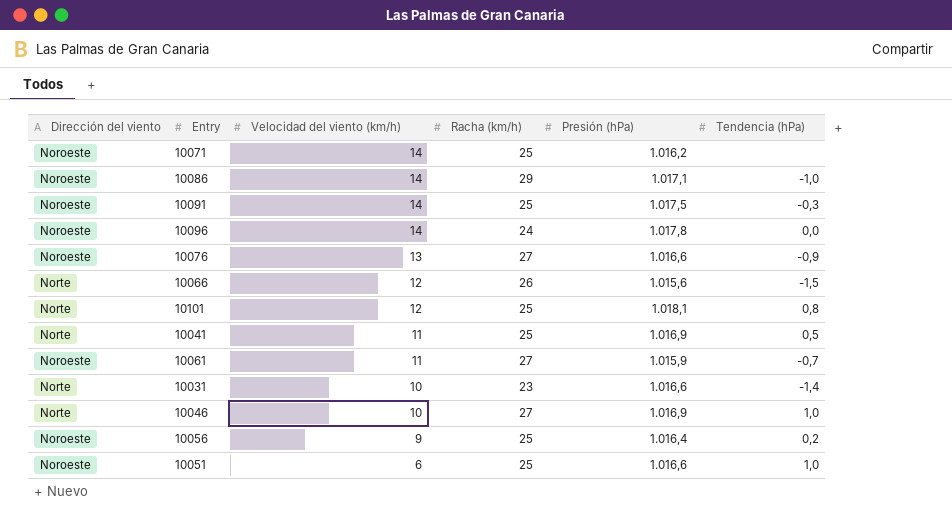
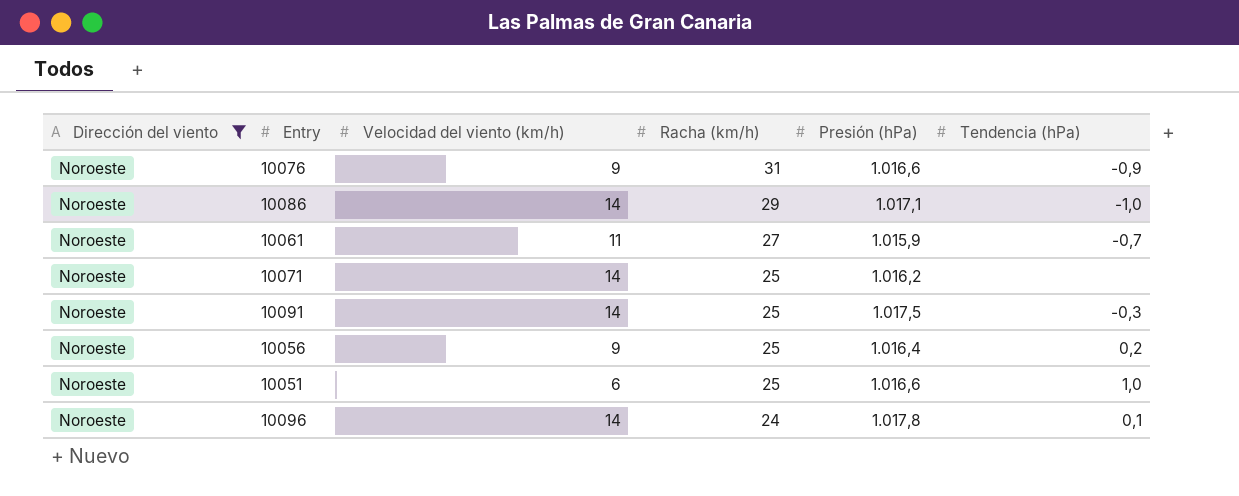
filter: none -> Dirección del viento = Noroeste
row order: Velocidad del viento (km/h) descending -> Racha (km/h) descending
10076 | Velocidad del viento (km/h): 13 -> 9
10076 | Racha (km/h): 27 -> 31
10096 | Tendencia (hPa): 0,0 -> 0,1

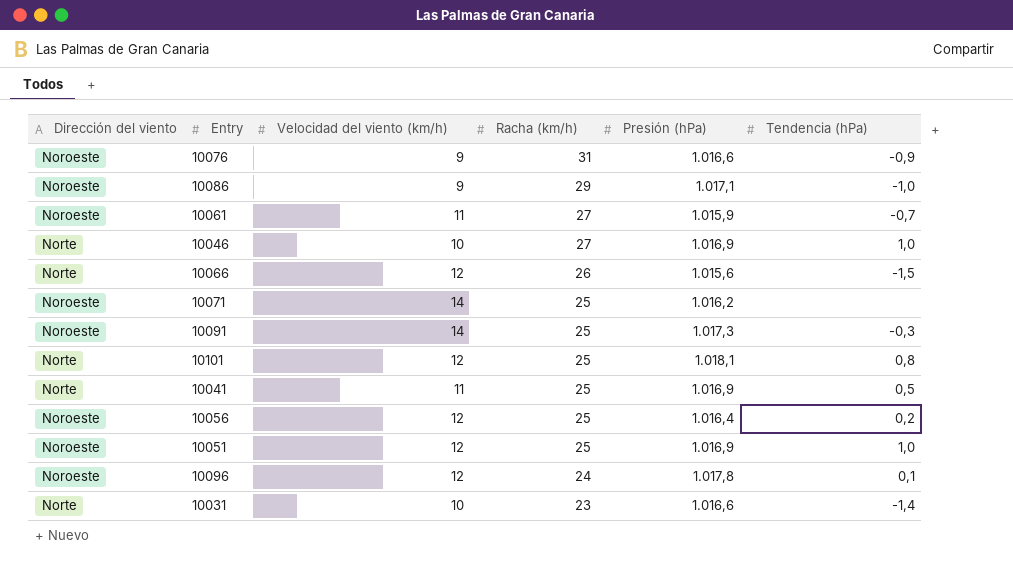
filter: Dirección del viento = Noroeste -> none
10086 | Velocidad del viento (km/h): 14 -> 9
10091 | Presión (hPa): 1.017,5 -> 1.017,3
10056 | Velocidad del viento (km/h): 9 -> 12
10051 | Velocidad del viento (km/h): 6 -> 12
10051 | Presión (hPa): 1.016,6 -> 1.016,9
10096 | Velocidad del viento (km/h): 14 -> 12

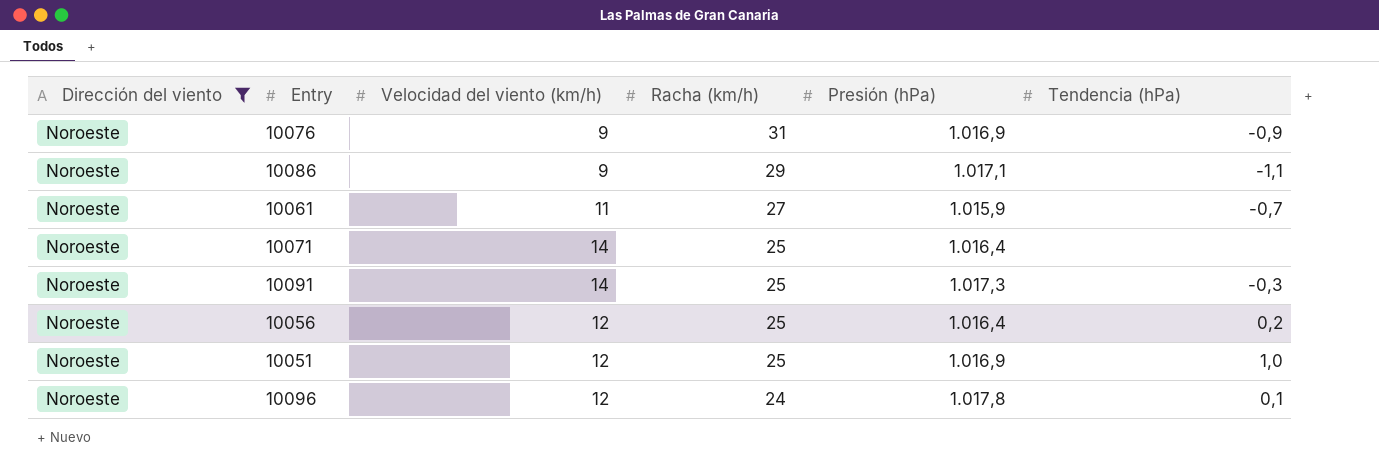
filter: none -> Dirección del viento = Noroeste
10076 | Presión (hPa): 1.016,6 -> 1.016,9
10086 | Tendencia (hPa): -1,0 -> -1,1
10071 | Presión (hPa): 1.016,2 -> 1.016,4

